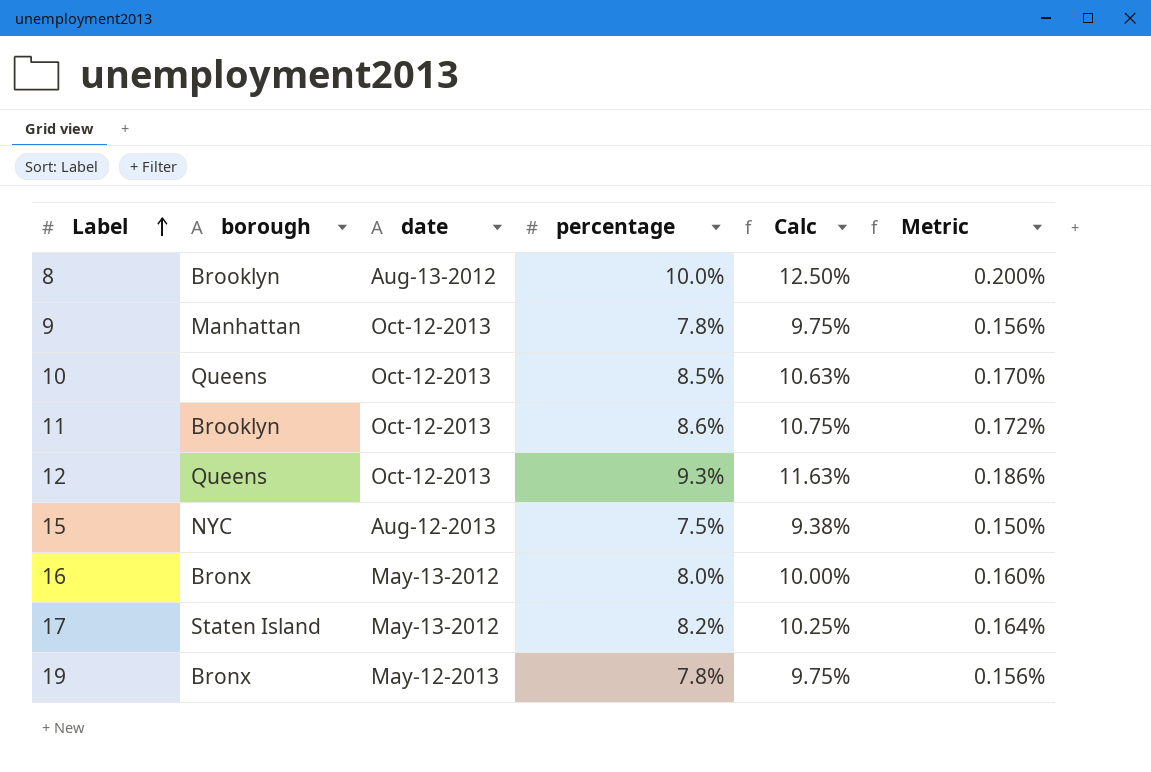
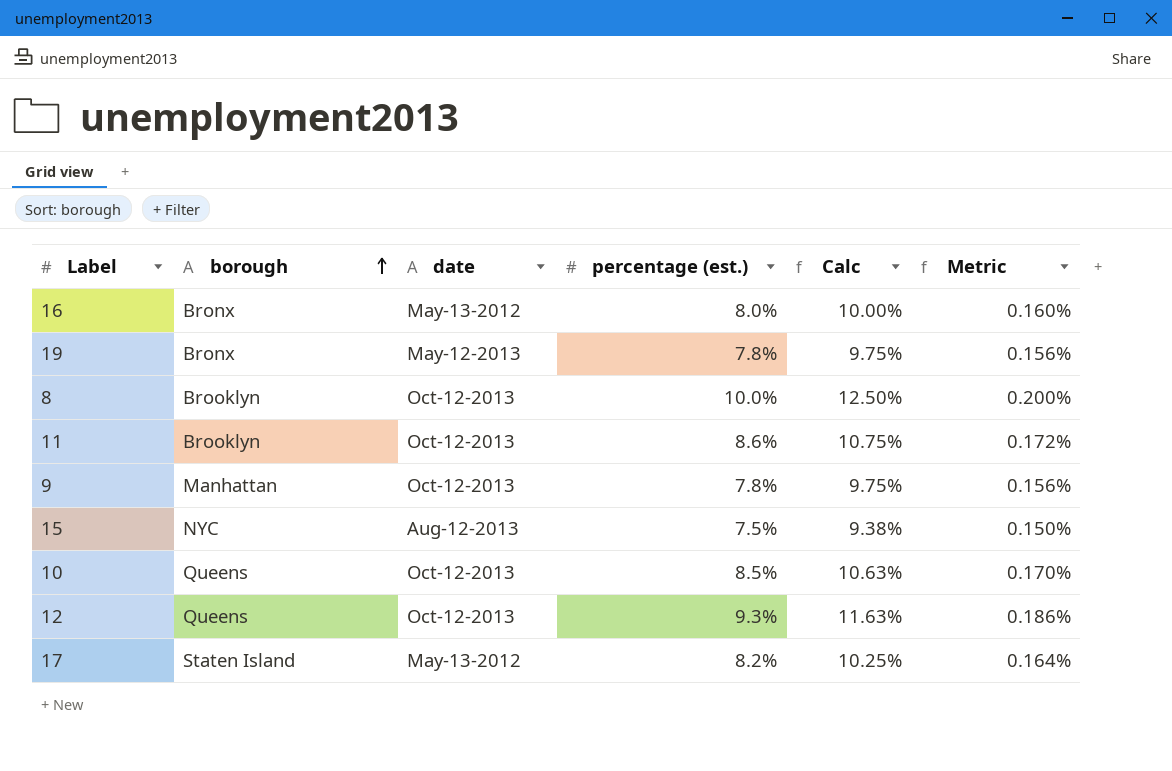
row order: Label ascending -> borough ascending
column name: percentage -> percentage (est.)
8 | date: Aug-13-2012 -> Oct-12-2013

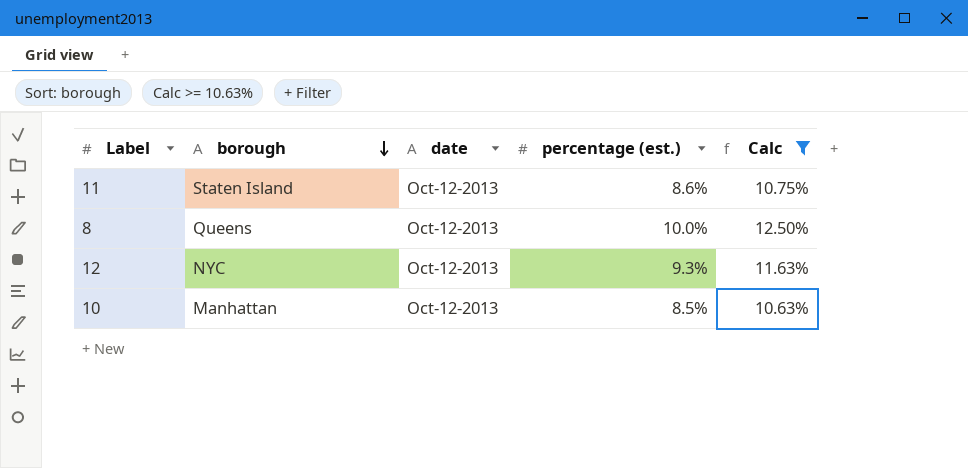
filter: none -> Calc >= 10.63%
row order: borough ascending -> borough descending
column Metric | formula: [percentage (est.)] * 0.02 -> none
11 | borough: Brooklyn -> Staten Island
8 | borough: Brooklyn -> Queens
12 | borough: Queens -> NYC
10 | borough: Queens -> Manhattan

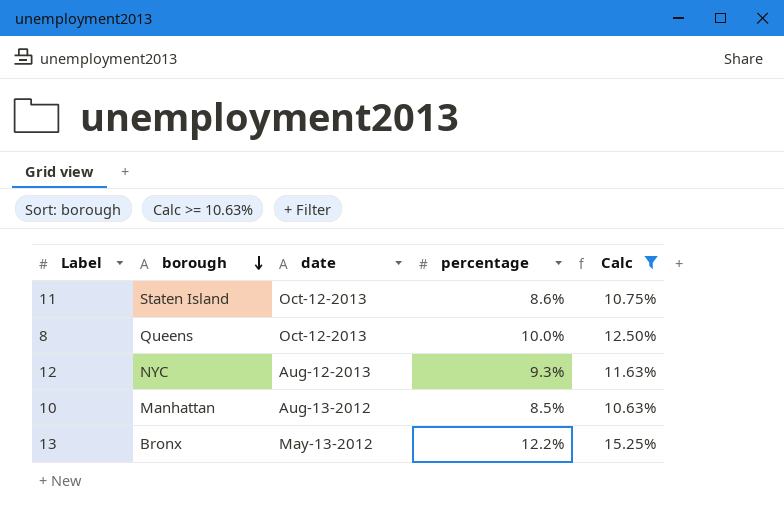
column name: percentage (est.) -> percentage
12 | date: Oct-12-2013 -> Aug-12-2013
10 | date: Oct-12-2013 -> Aug-13-2012
row 13: none -> Bronx | May-13-2012 | 12.2% | 15.25%

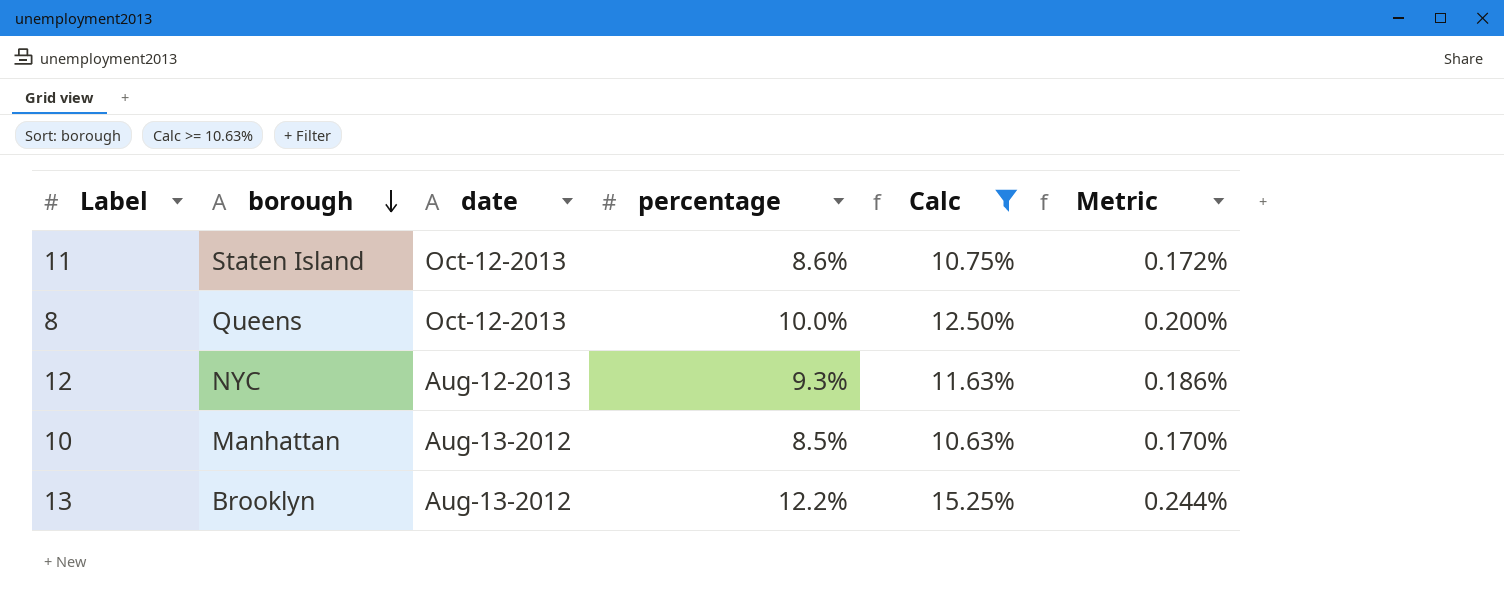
column Metric | formula: none -> [percentage] * 0.02
13 | borough: Bronx -> Brooklyn
13 | date: May-13-2012 -> Aug-13-2012

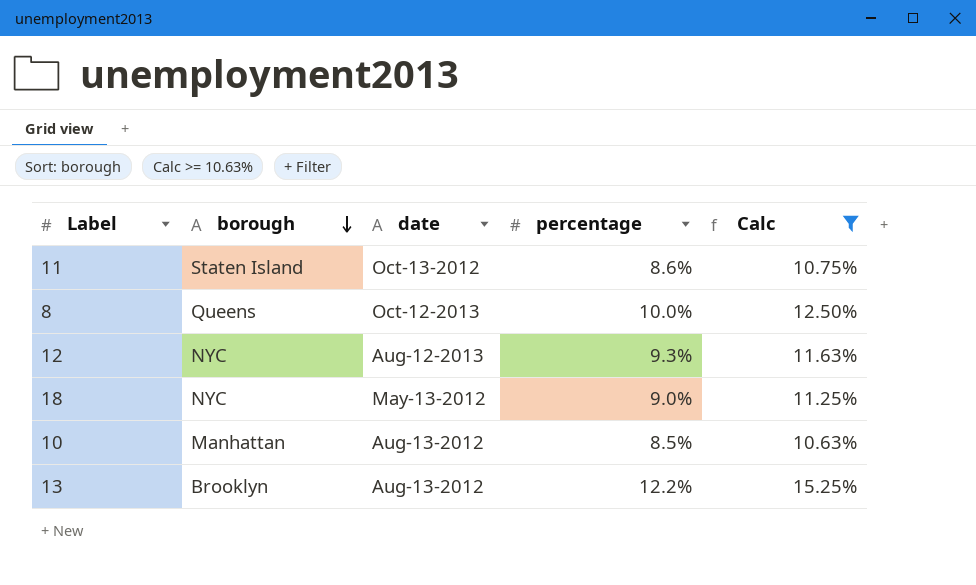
column Metric | formula: [percentage] * 0.02 -> none
11 | date: Oct-12-2013 -> Oct-13-2012
row 18: none -> NYC | May-13-2012 | 9.0% | 11.25%

